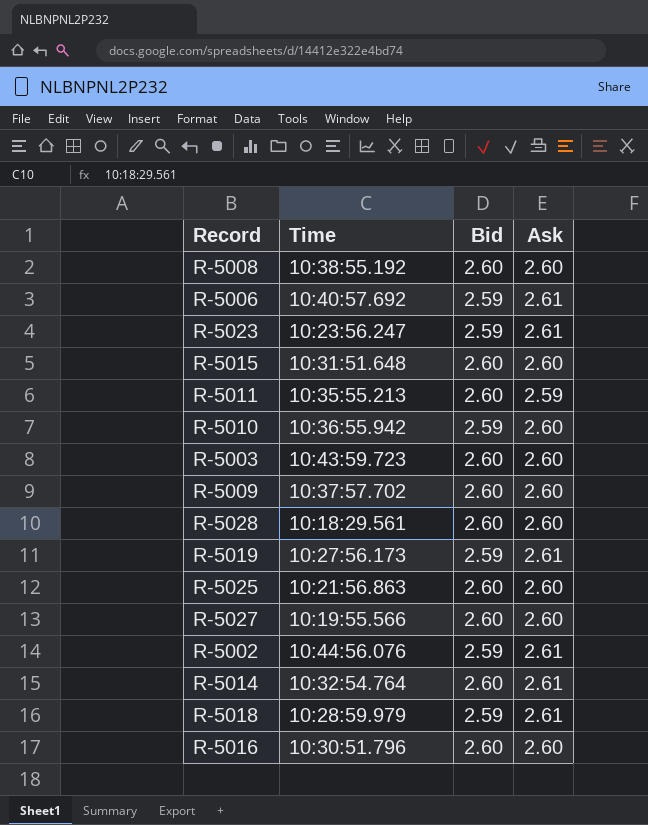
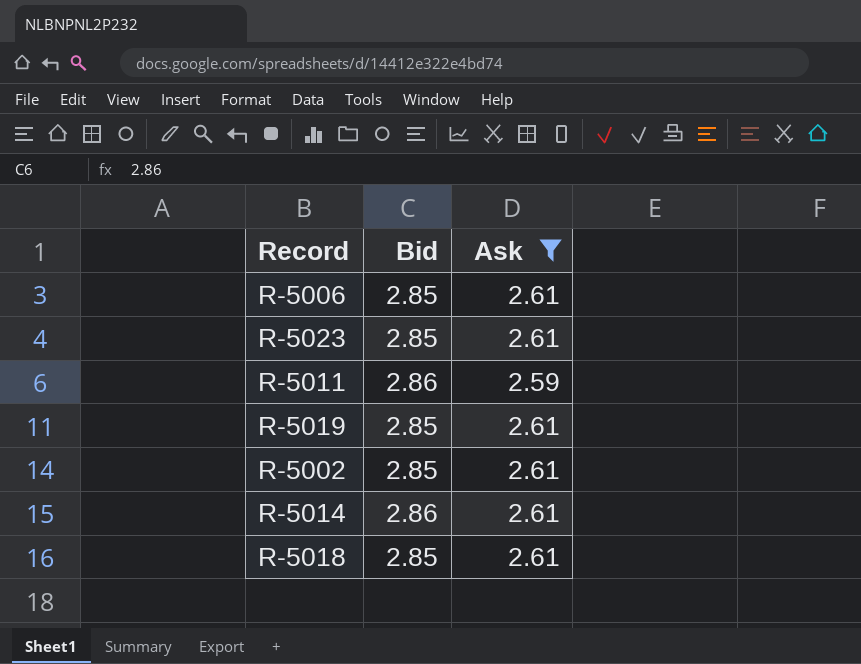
filter: none -> Ask != 2.60
column Time | position: 2 -> none
R-5006 | Bid: 2.59 -> 2.85
R-5023 | Bid: 2.59 -> 2.85
R-5011 | Bid: 2.60 -> 2.86
R-5019 | Bid: 2.59 -> 2.85
R-5002 | Bid: 2.59 -> 2.85
R-5014 | Bid: 2.60 -> 2.86
R-5018 | Bid: 2.59 -> 2.85

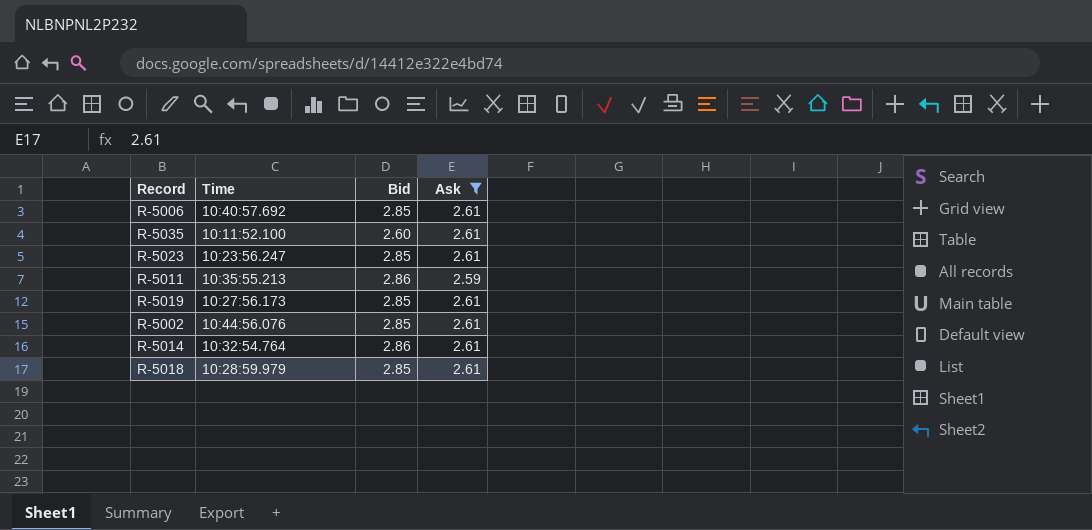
column Time | position: none -> 2
row R-5035: none -> 10:11:52.100 | 2.60 | 2.61

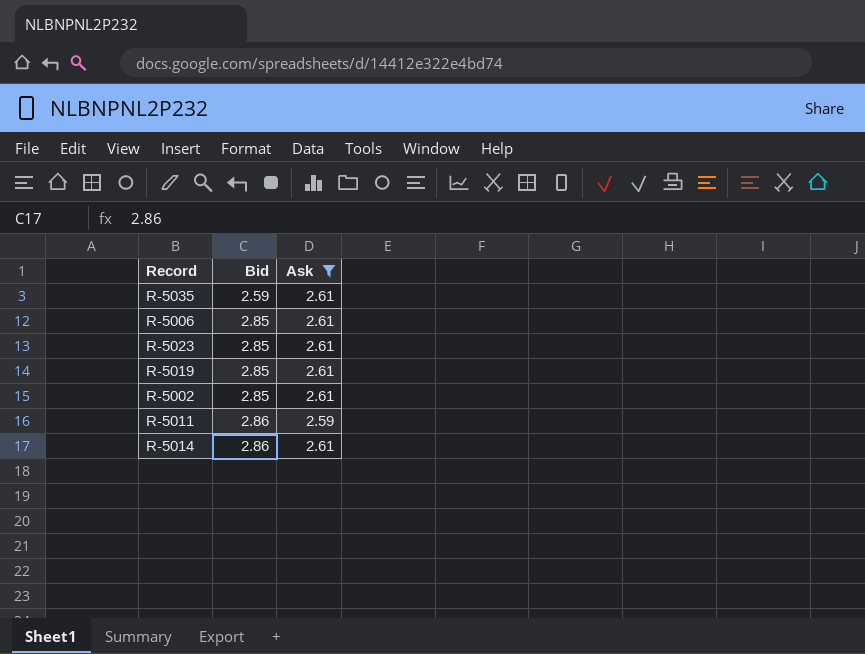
row order: none -> Bid ascending
column Time | position: 2 -> none
row R-5018: 10:28:59.979 | 2.85 | 2.61 -> none
R-5035 | Bid: 2.60 -> 2.59

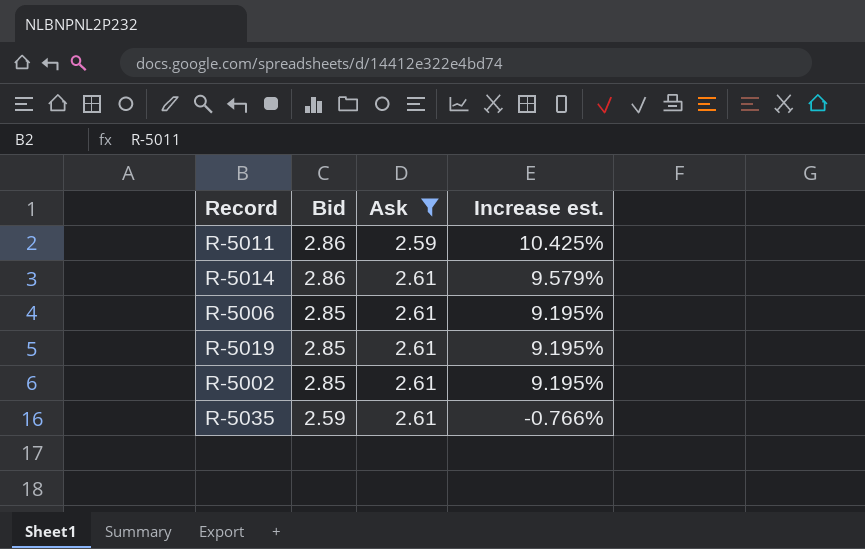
row order: Bid ascending -> Bid descending
column Increase est. | formula: none -> ([Bid] - [Ask]) / [Ask]
row R-5023: 2.85 | 2.61 -> none

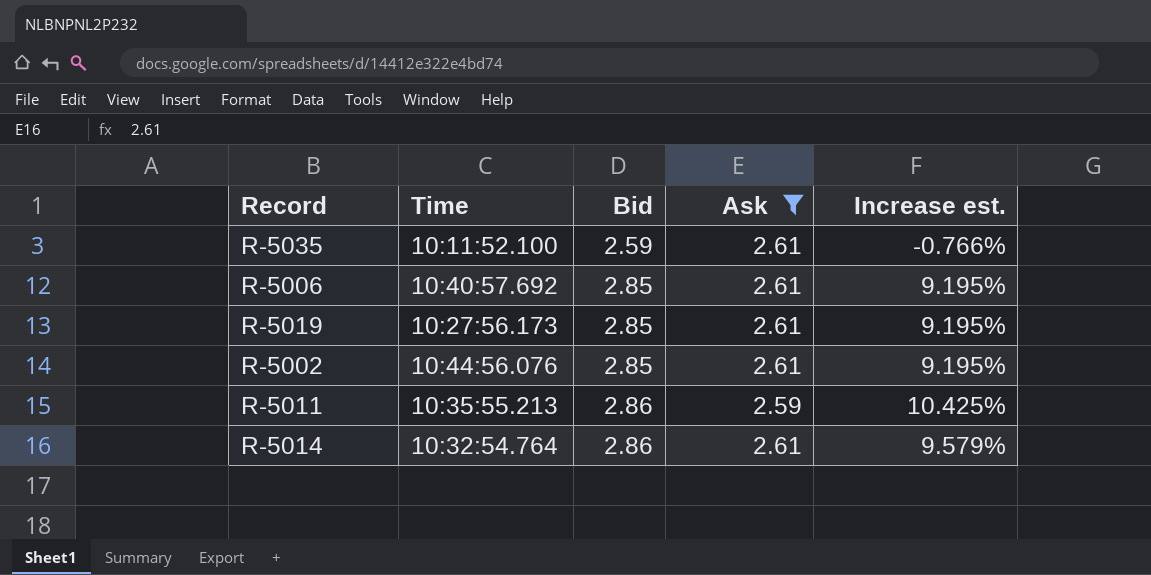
row order: Bid descending -> Bid ascending
column Time | position: none -> 2

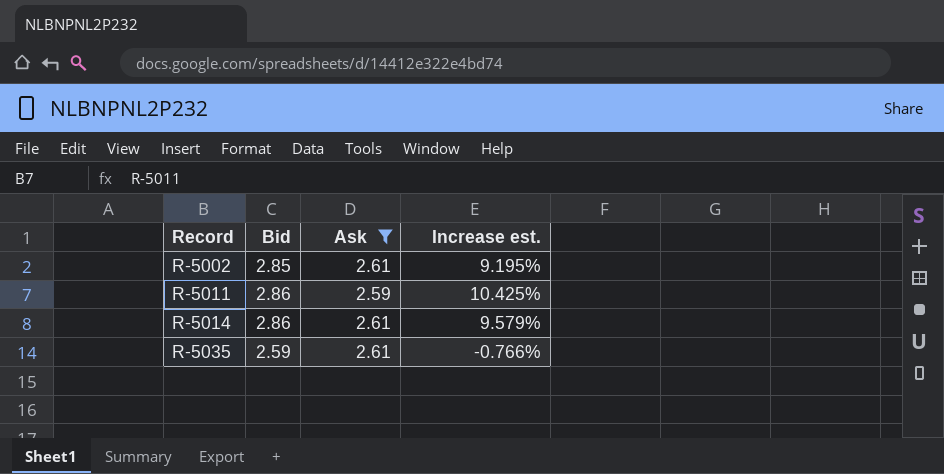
row order: Bid ascending -> Record ascending
column Time | position: 2 -> none
row R-5006: 10:40:57.692 | 2.85 | 2.61 | 9.195% -> none
row R-5019: 10:27:56.173 | 2.85 | 2.61 | 9.195% -> none

